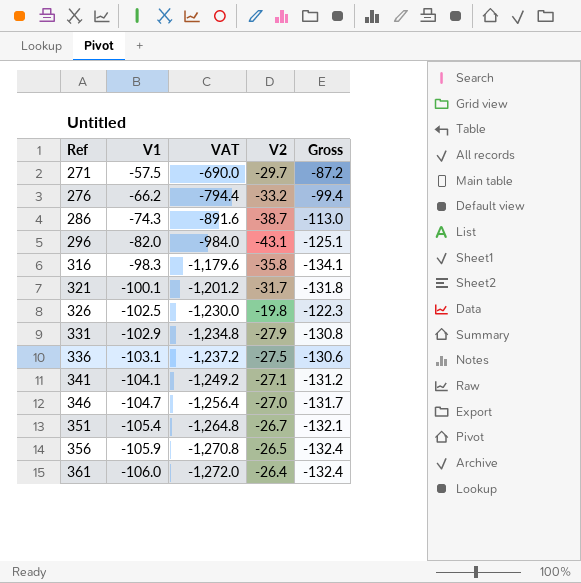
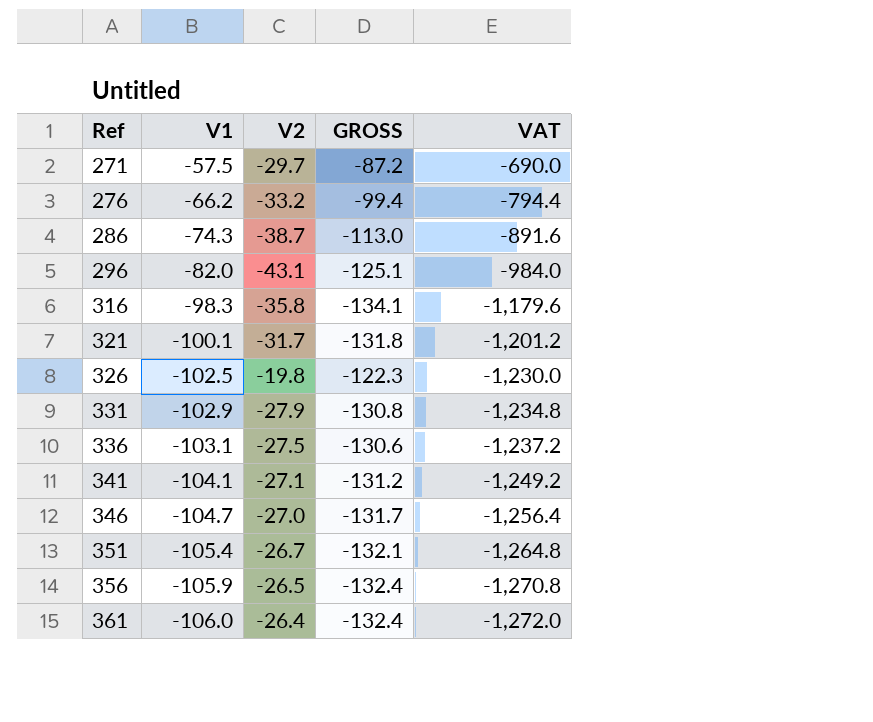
column name: Gross -> GROSS
column VAT | position: 3 -> 5

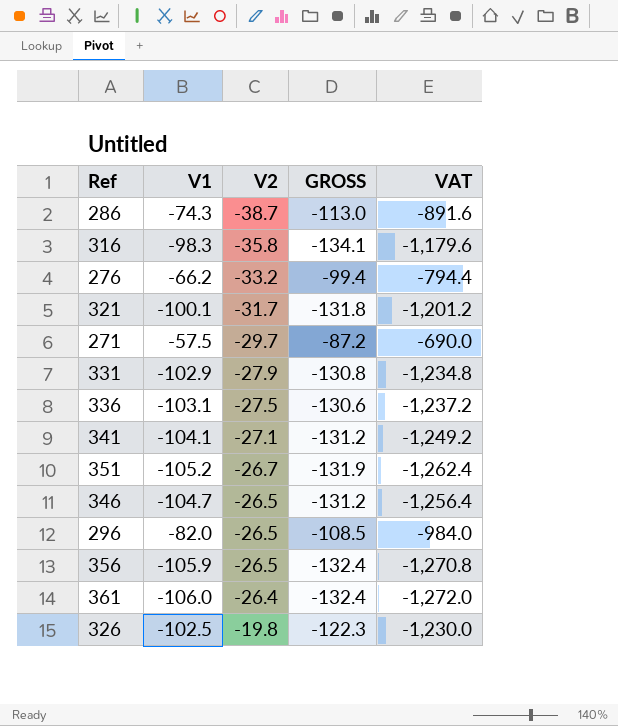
row order: Ref ascending -> V2 ascending
351 | V1: -105.4 -> -105.2
351 | GROSS: -132.1 -> -131.9
351 | VAT: -1,264.8 -> -1,262.4
346 | V2: -27.0 -> -26.5
346 | GROSS: -131.7 -> -131.2
296 | V2: -43.1 -> -26.5
296 | GROSS: -125.1 -> -108.5

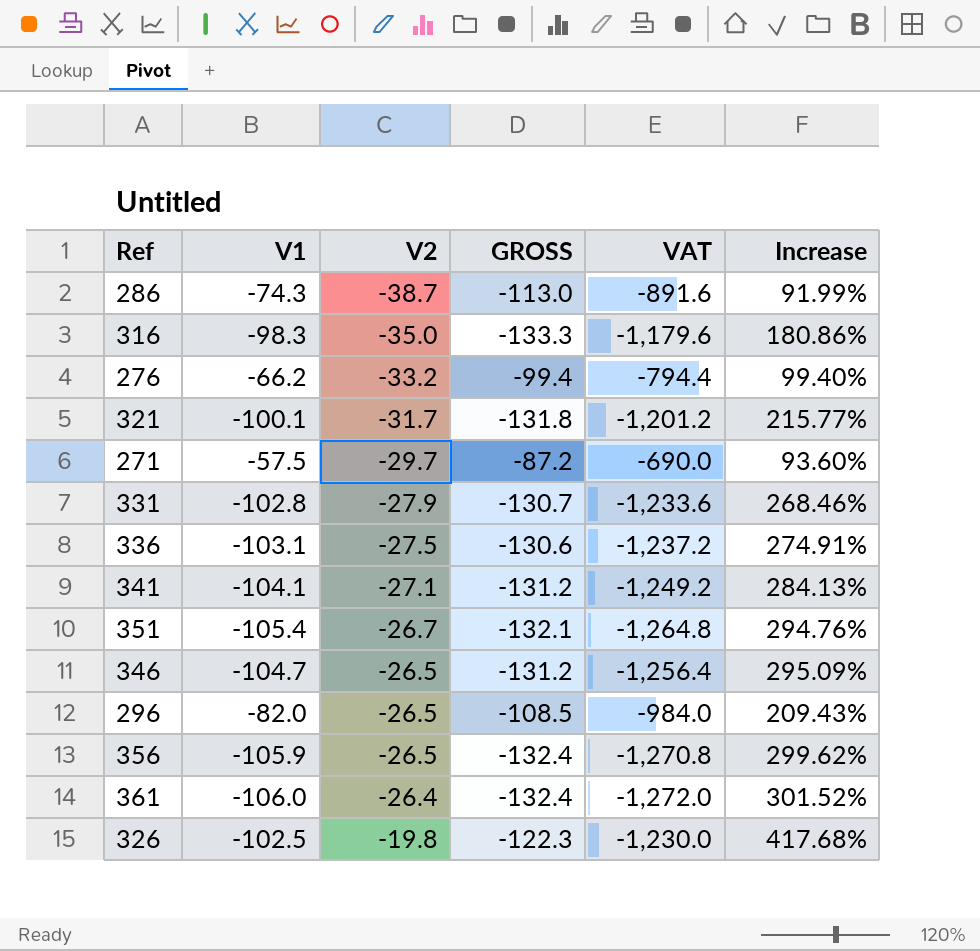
column Increase | formula: none -> ([V1] - [V2]) / [V2]
316 | V2: -35.8 -> -35.0
316 | GROSS: -134.1 -> -133.3
331 | V1: -102.9 -> -102.8
331 | GROSS: -130.8 -> -130.7
331 | VAT: -1,234.8 -> -1,233.6
351 | V1: -105.2 -> -105.4
351 | GROSS: -131.9 -> -132.1
351 | VAT: -1,262.4 -> -1,264.8

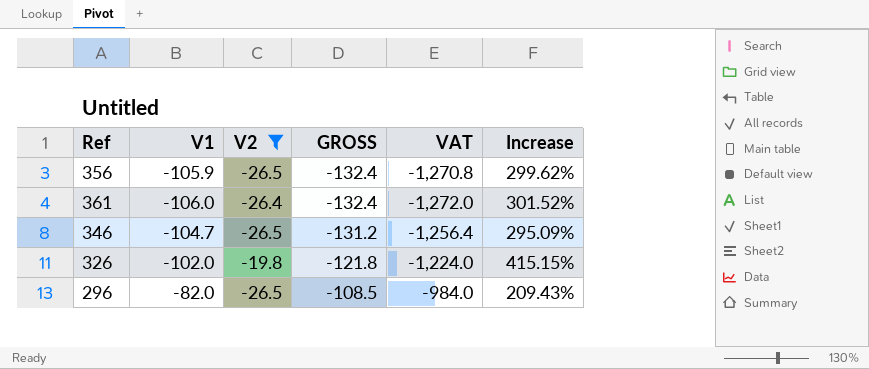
filter: none -> V2 >= -26.5
row order: V2 ascending -> GROSS ascending
326 | V1: -102.5 -> -102.0
326 | GROSS: -122.3 -> -121.8
326 | VAT: -1,230.0 -> -1,224.0
326 | Increase: 417.68% -> 415.15%

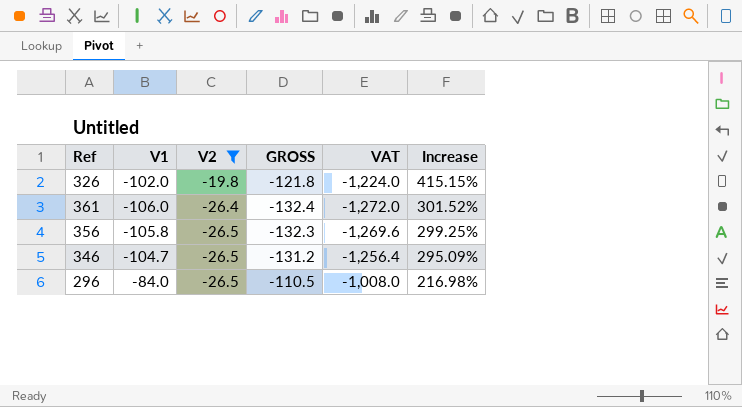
row order: GROSS ascending -> V2 descending
356 | V1: -105.9 -> -105.8
356 | GROSS: -132.4 -> -132.3
356 | VAT: -1,270.8 -> -1,269.6
356 | Increase: 299.62% -> 299.25%
296 | V1: -82.0 -> -84.0
296 | GROSS: -108.5 -> -110.5
296 | VAT: -984.0 -> -1,008.0
296 | Increase: 209.43% -> 216.98%

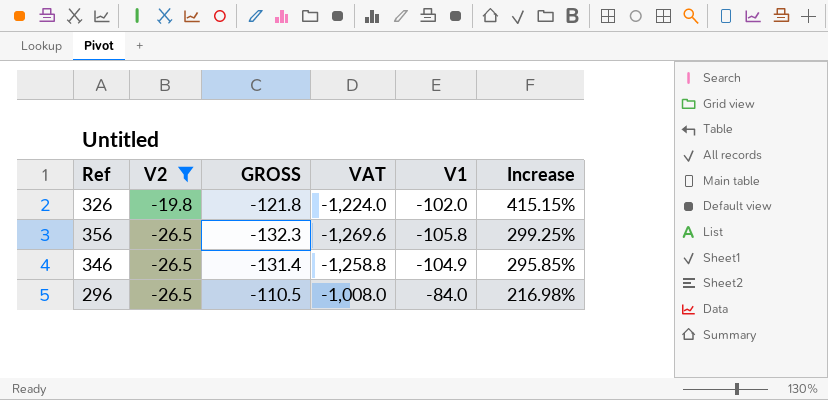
column V1 | position: 2 -> 5
row 361: -106.0 | -26.4 | -132.4 | -1,272.0 | 301.52% -> none
346 | GROSS: -131.2 -> -131.4
346 | VAT: -1,256.4 -> -1,258.8
346 | V1: -104.7 -> -104.9
346 | Increase: 295.09% -> 295.85%

